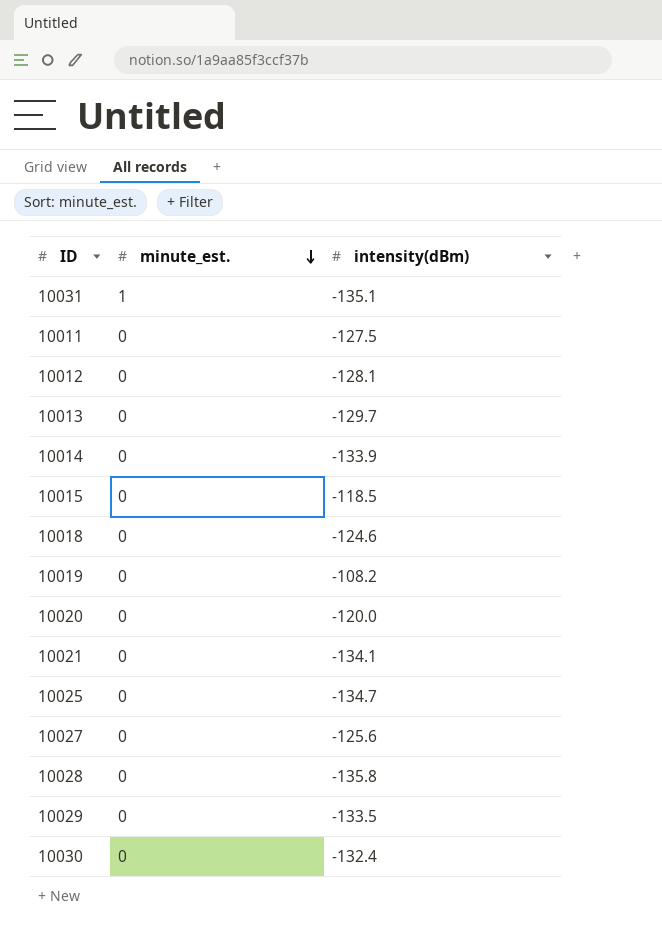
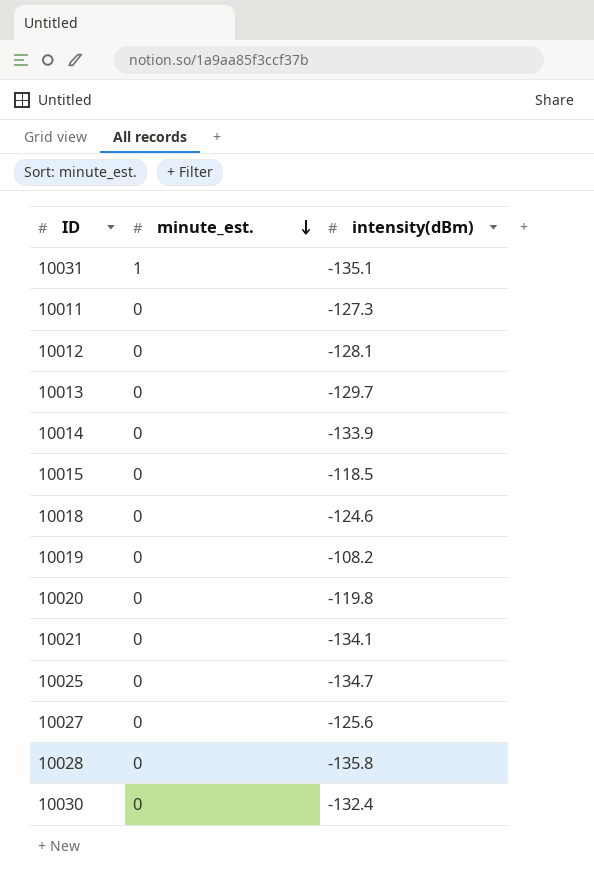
row 10029: 0 | -133.5 -> none
10011 | intensity(dBm): -127.5 -> -127.3
10020 | intensity(dBm): -120.0 -> -119.8

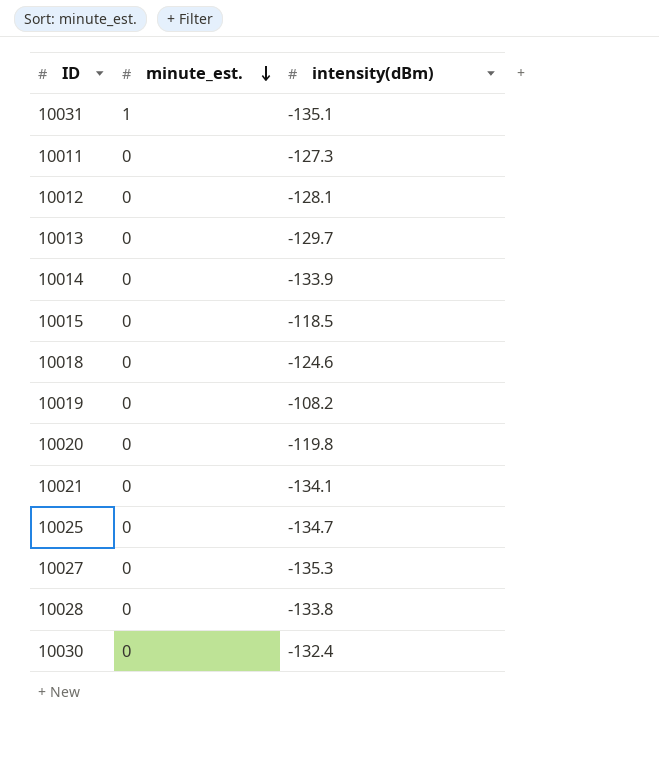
10027 | intensity(dBm): -125.6 -> -135.3
10028 | intensity(dBm): -135.8 -> -133.8

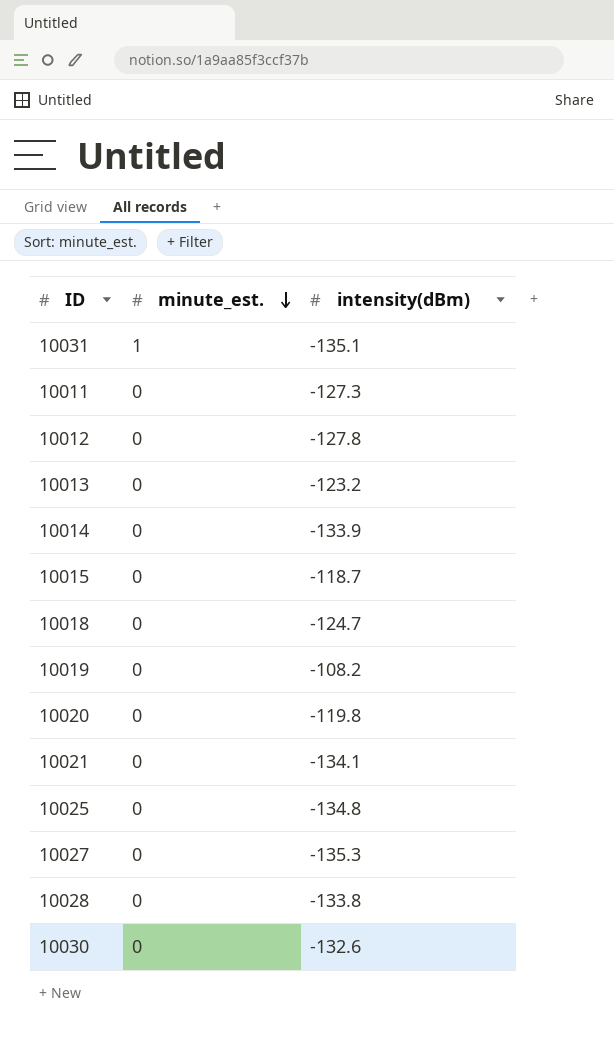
10012 | intensity(dBm): -128.1 -> -127.8
10013 | intensity(dBm): -129.7 -> -123.2
10015 | intensity(dBm): -118.5 -> -118.7
10018 | intensity(dBm): -124.6 -> -124.7
10025 | intensity(dBm): -134.7 -> -134.8
10030 | intensity(dBm): -132.4 -> -132.6

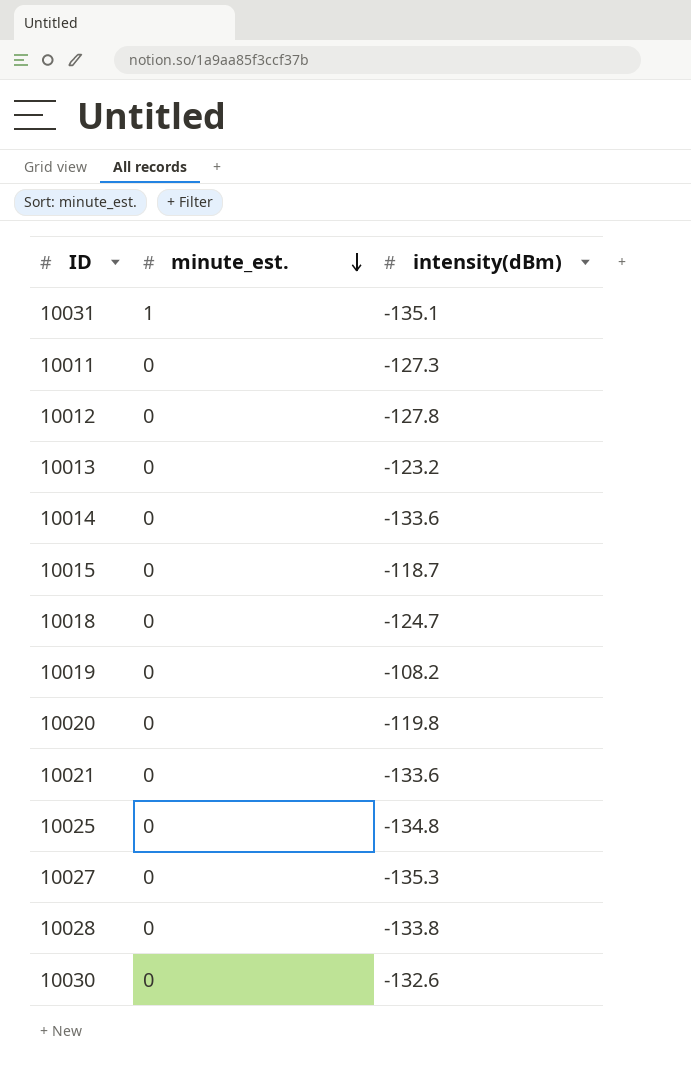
10014 | intensity(dBm): -133.9 -> -133.6
10021 | intensity(dBm): -134.1 -> -133.6

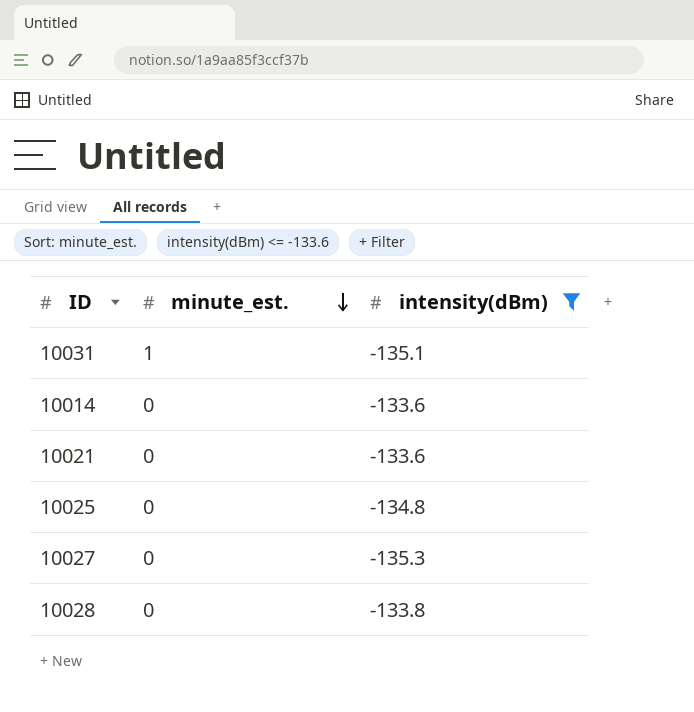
filter: none -> intensity(dBm) <= -133.6

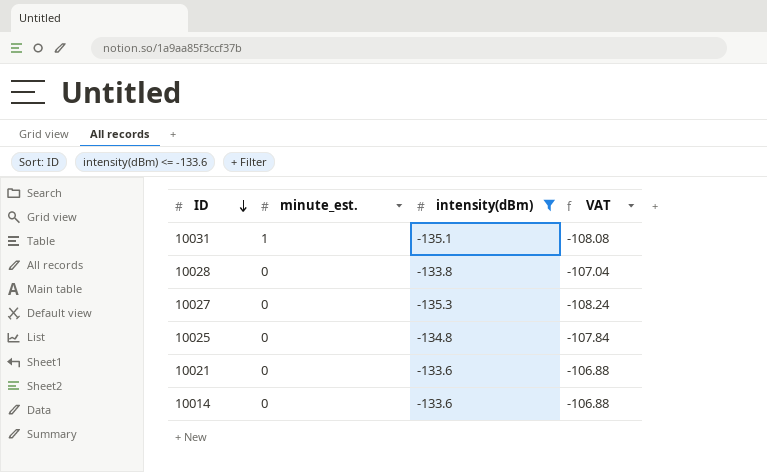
row order: minute_est. descending -> ID descending
column VAT | formula: none -> [intensity(dBm)] * 0.8

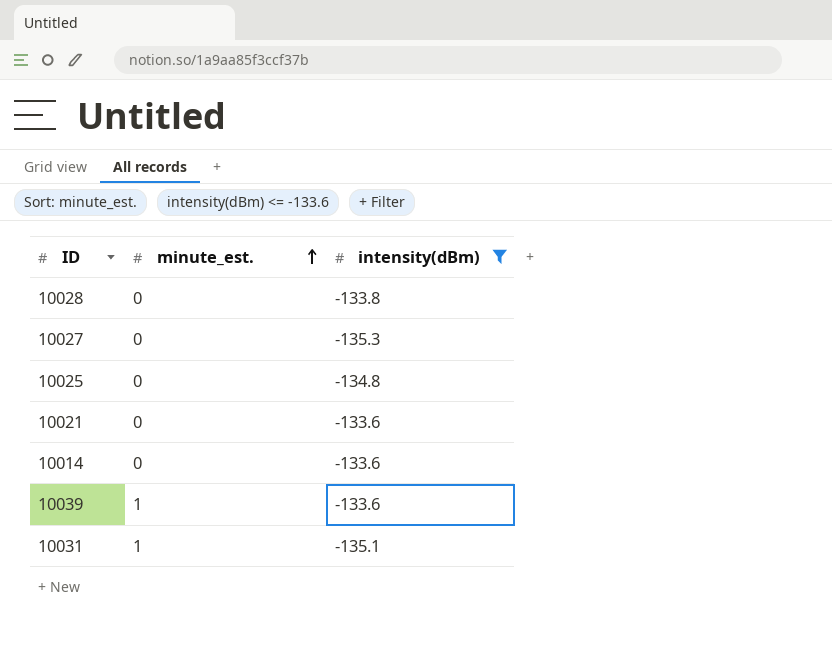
row order: ID descending -> minute_est. ascending
column VAT | formula: [intensity(dBm)] * 0.8 -> none
row 10039: none -> 1 | -133.6

